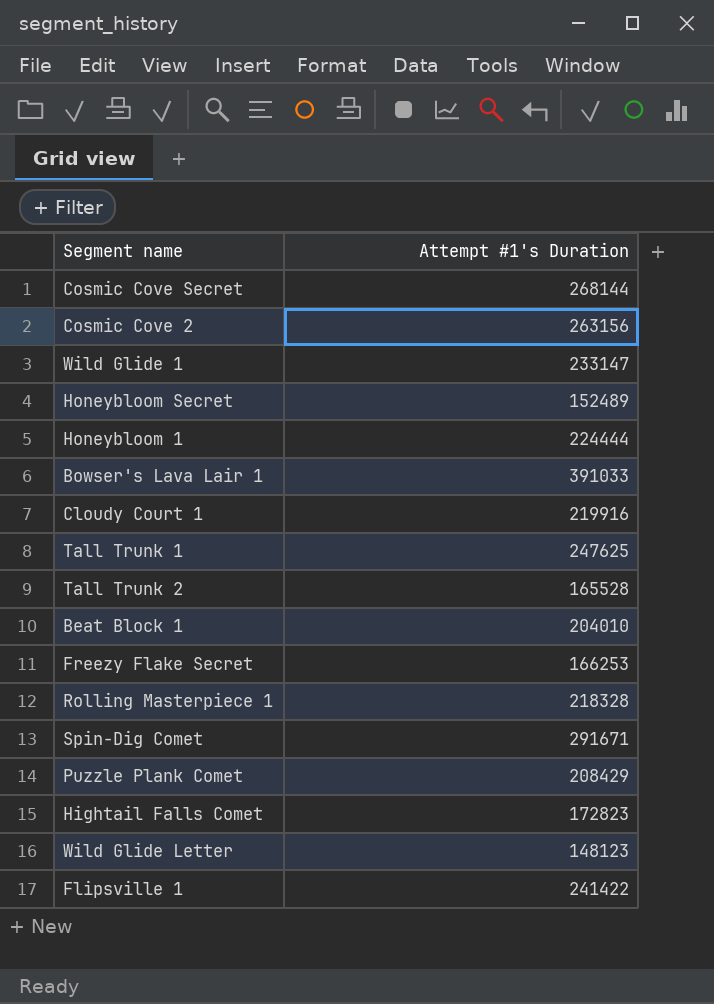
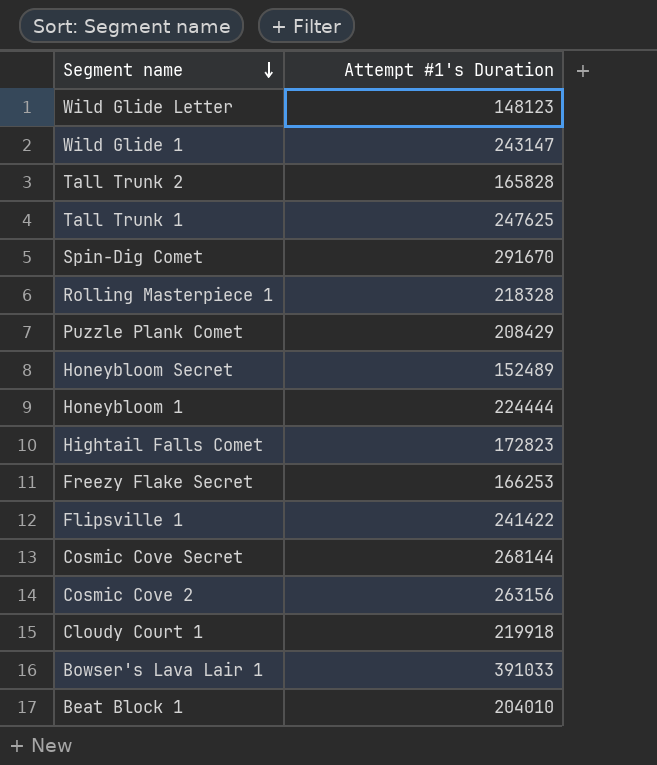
row order: none -> Segment name descending
Wild Glide 1 | Attempt #1's Duration: 233147 -> 243147
Tall Trunk 2 | Attempt #1's Duration: 165528 -> 165828
Spin-Dig Comet | Attempt #1's Duration: 291671 -> 291670
Cloudy Court 1 | Attempt #1's Duration: 219916 -> 219918

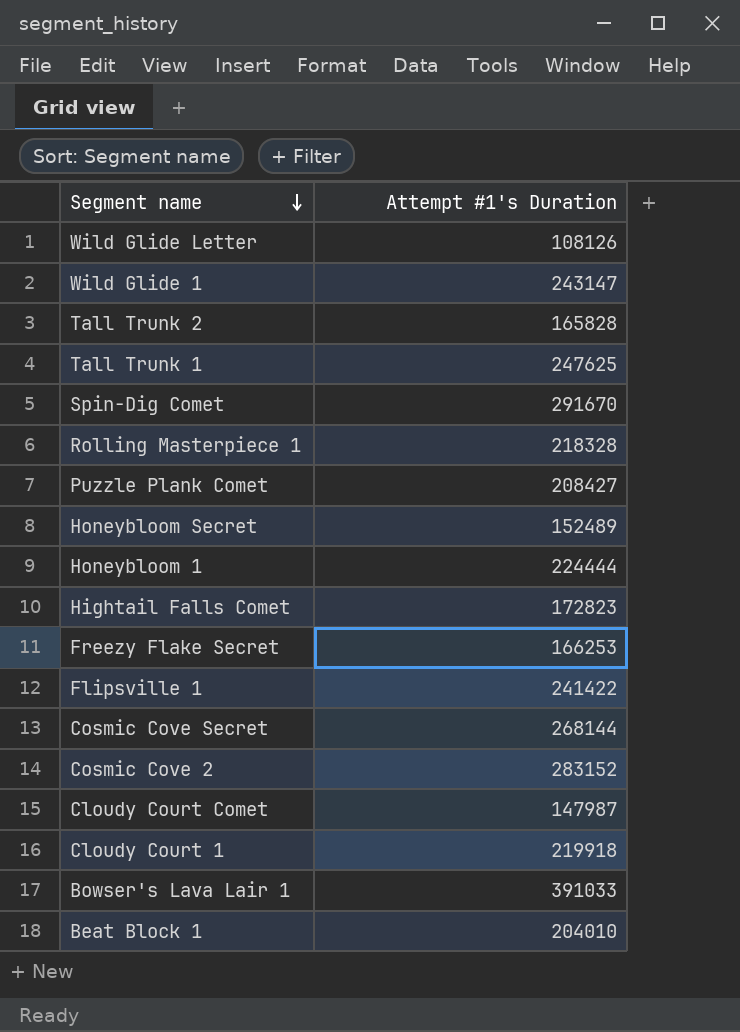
Wild Glide Letter | Attempt #1's Duration: 148123 -> 108126
Puzzle Plank Comet | Attempt #1's Duration: 208429 -> 208427
Cosmic Cove 2 | Attempt #1's Duration: 263156 -> 283152
row Cloudy Court Comet: none -> 147987

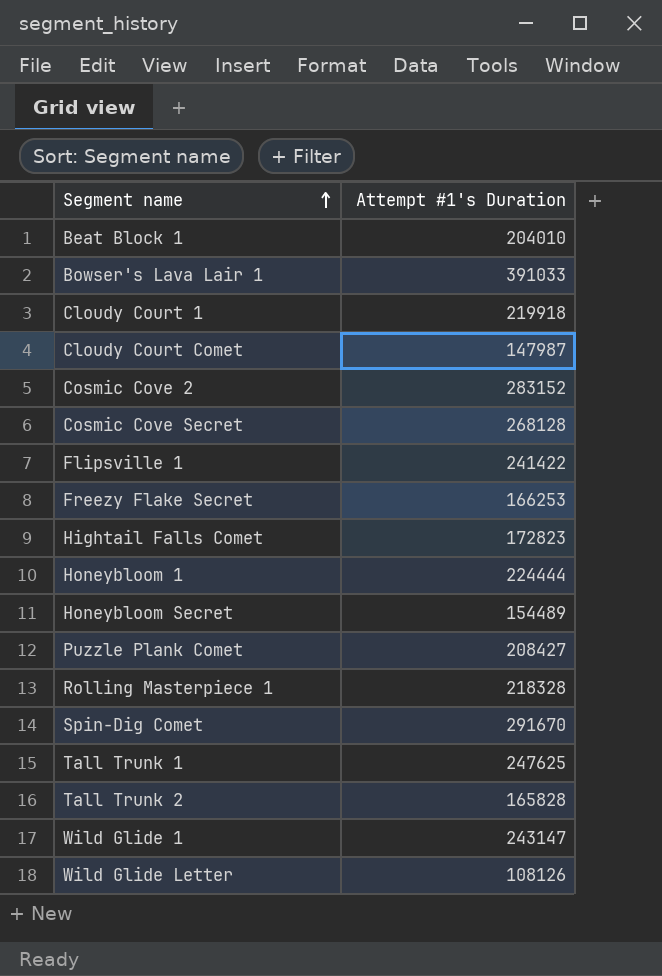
row order: Segment name descending -> Segment name ascending
Cosmic Cove Secret | Attempt #1's Duration: 268144 -> 268128
Honeybloom Secret | Attempt #1's Duration: 152489 -> 154489

